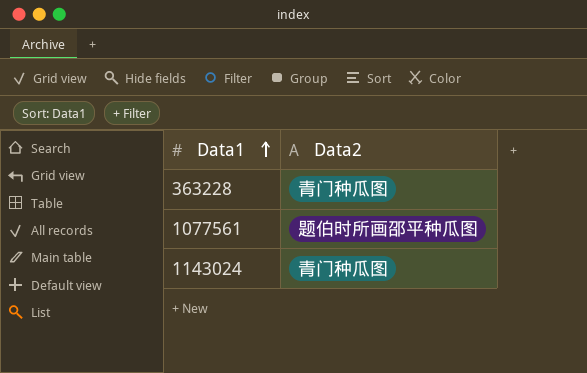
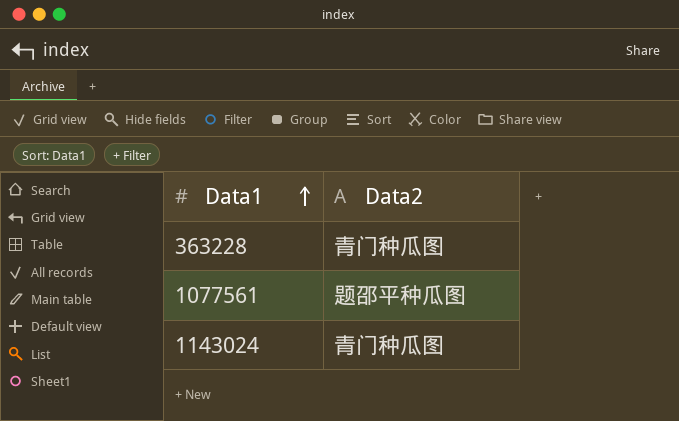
1077561 | Data2: 题伯时所画邵平种瓜图 -> 题邵平种瓜图

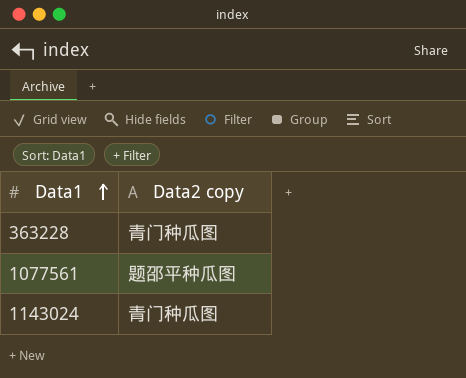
column name: Data2 -> Data2 copy

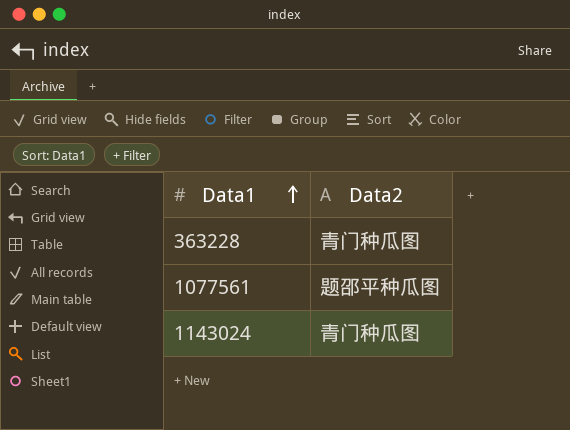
column name: Data2 copy -> Data2

